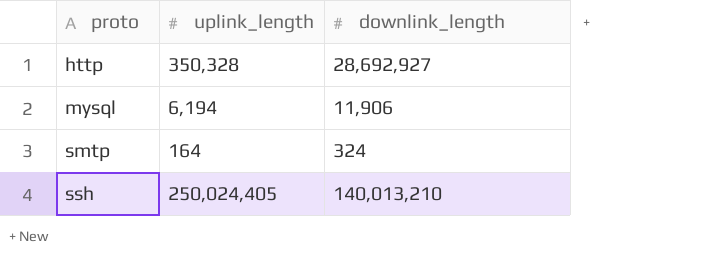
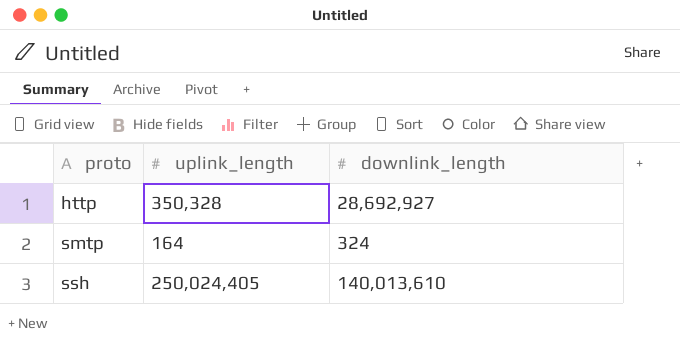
row mysql: 6,194 | 11,906 -> none
ssh | downlink_length: 140,013,210 -> 140,013,610

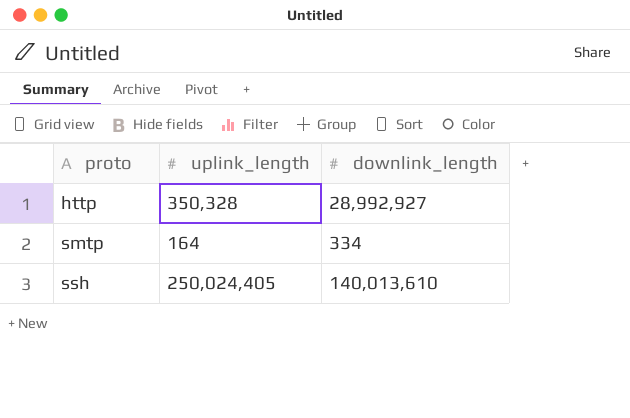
http | downlink_length: 28,692,927 -> 28,992,927
smtp | downlink_length: 324 -> 334

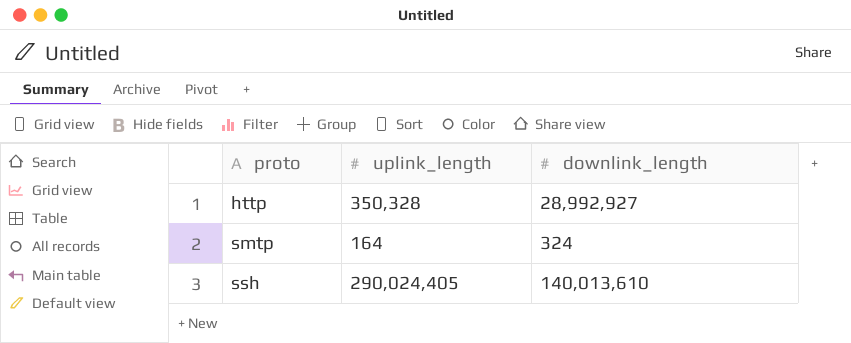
smtp | downlink_length: 334 -> 324
ssh | uplink_length: 250,024,405 -> 290,024,405

